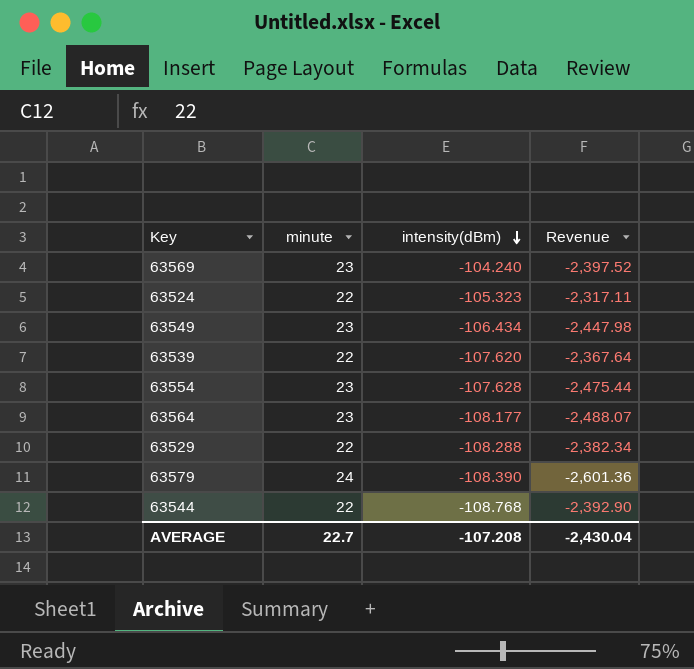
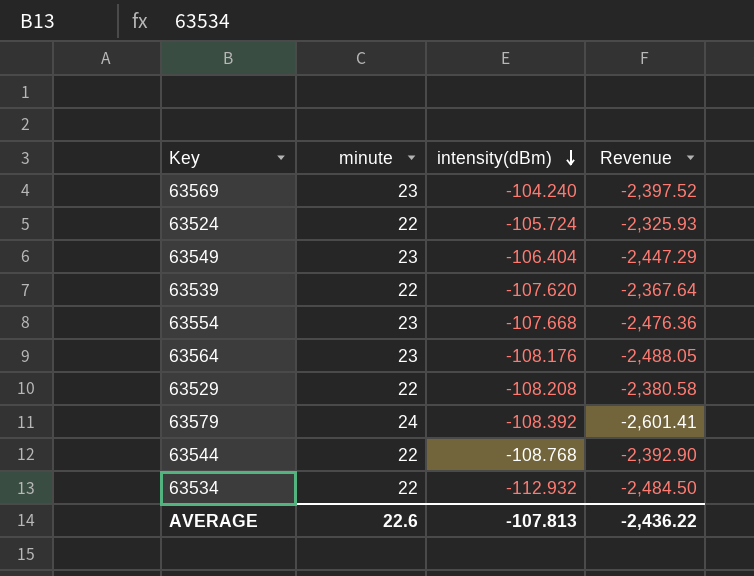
63524 | intensity(dBm): -105.323 -> -105.724
63524 | Revenue: -2,317.11 -> -2,325.93
63549 | intensity(dBm): -106.434 -> -106.404
63549 | Revenue: -2,447.98 -> -2,447.29
63554 | intensity(dBm): -107.628 -> -107.668
63554 | Revenue: -2,475.44 -> -2,476.36
63564 | intensity(dBm): -108.177 -> -108.176
63564 | Revenue: -2,488.07 -> -2,488.05
63529 | intensity(dBm): -108.288 -> -108.208
63529 | Revenue: -2,382.34 -> -2,380.58
63579 | intensity(dBm): -108.390 -> -108.392
63579 | Revenue: -2,601.36 -> -2,601.41
row 63534: none -> 22 | -112.932 | -2,484.50
AVERAGE | minute: 22.7 -> 22.6
AVERAGE | intensity(dBm): -107.208 -> -107.813
AVERAGE | Revenue: -2,430.04 -> -2,436.22

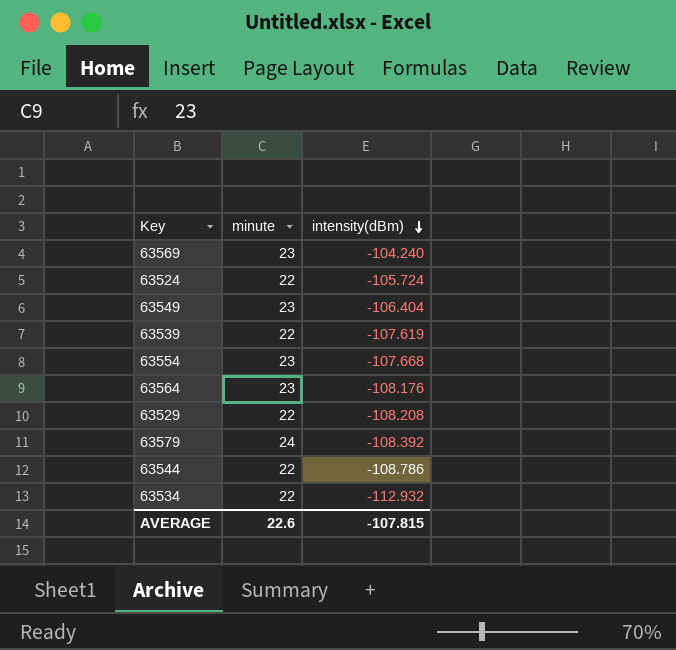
column Revenue | formula: [minute] * [intensity(dBm)] -> none
63539 | intensity(dBm): -107.620 -> -107.619
63544 | intensity(dBm): -108.768 -> -108.786
AVERAGE | intensity(dBm): -107.813 -> -107.815

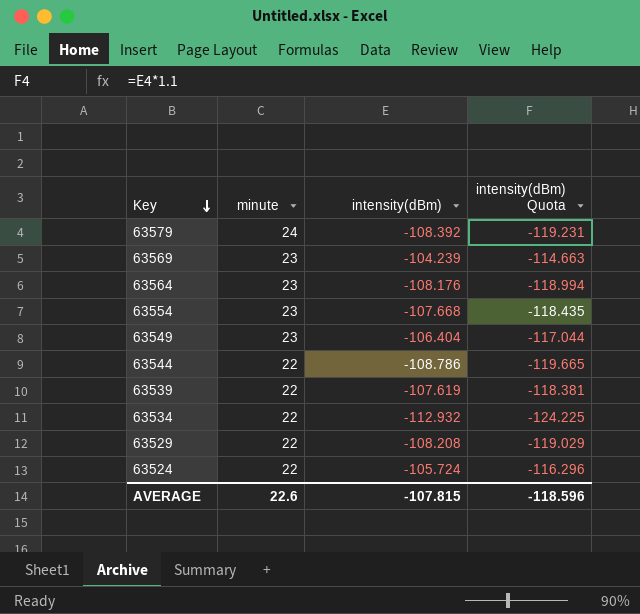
row order: intensity(dBm) descending -> Key descending
column intensity(dBm) Quota | formula: none -> [intensity(dBm)] * 1.1
63569 | intensity(dBm): -104.240 -> -104.239

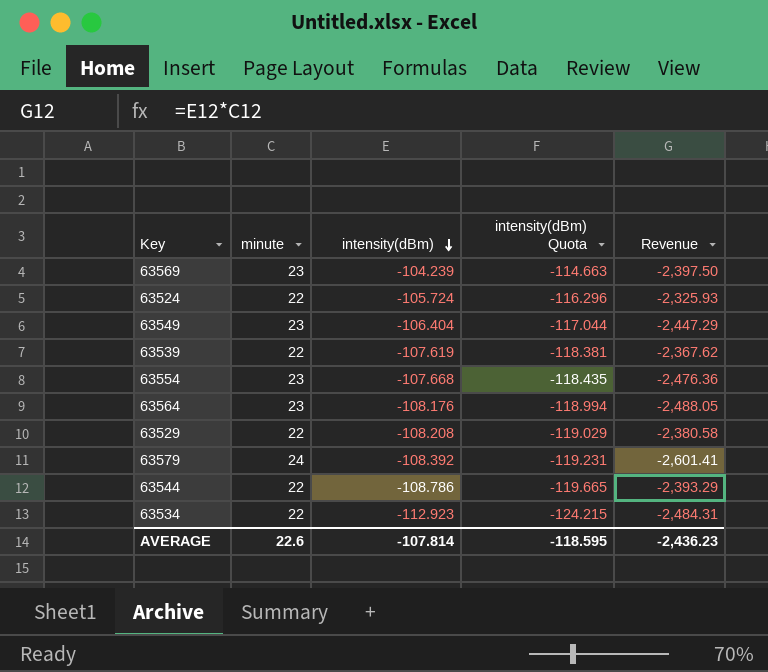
row order: Key descending -> intensity(dBm) descending
column Revenue | formula: none -> [minute] * [intensity(dBm)]
63534 | intensity(dBm): -112.932 -> -112.923
63534 | intensity(dBm) Quota: -124.225 -> -124.215
AVERAGE | intensity(dBm): -107.815 -> -107.814
AVERAGE | intensity(dBm) Quota: -118.596 -> -118.595

